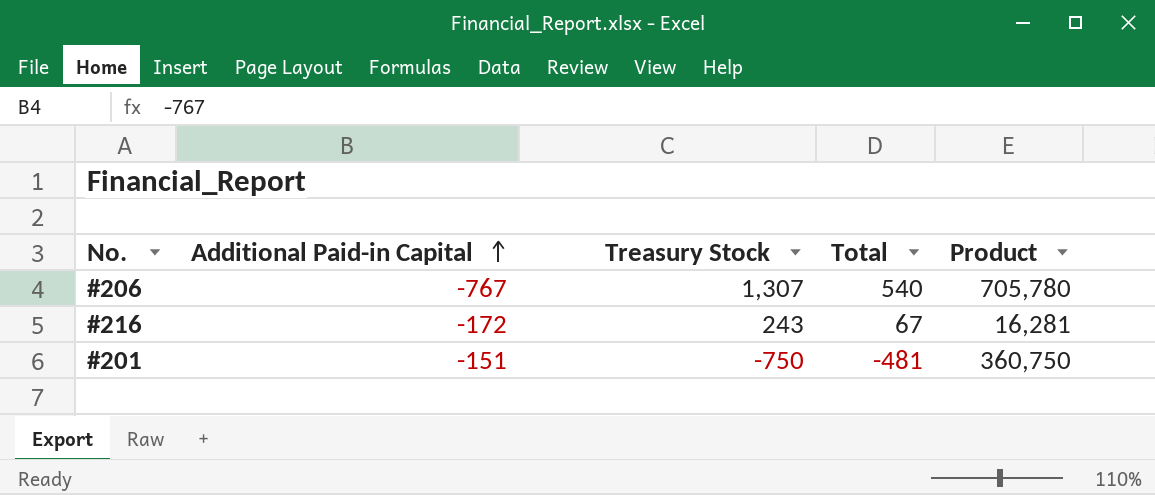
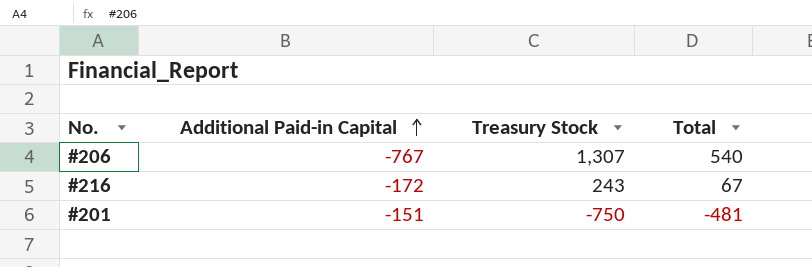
column Product | formula: [Treasury Stock] * [Total] -> none

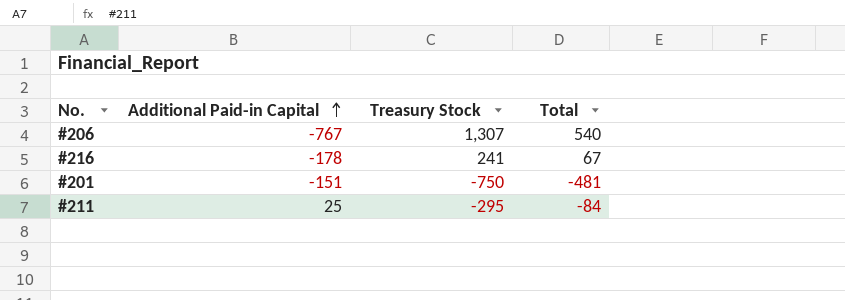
#216 | Additional Paid-in Capital: -172 -> -178
#216 | Treasury Stock: 243 -> 241
row #211: none -> 25 | -295 | -84

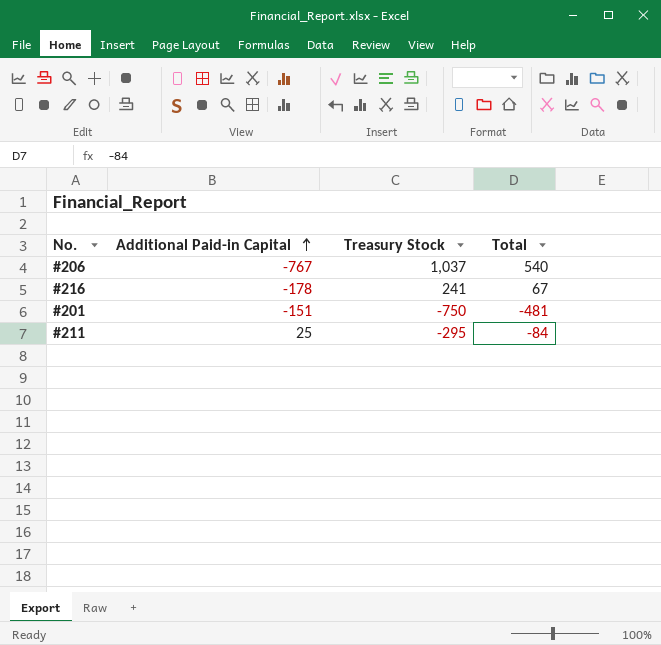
#206 | Treasury Stock: 1,307 -> 1,037

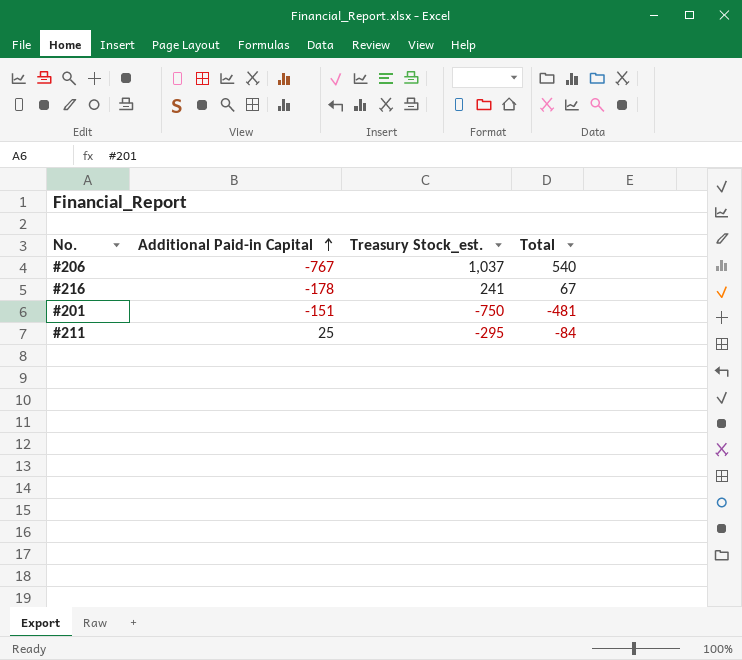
column name: Treasury Stock -> Treasury Stock_est.

